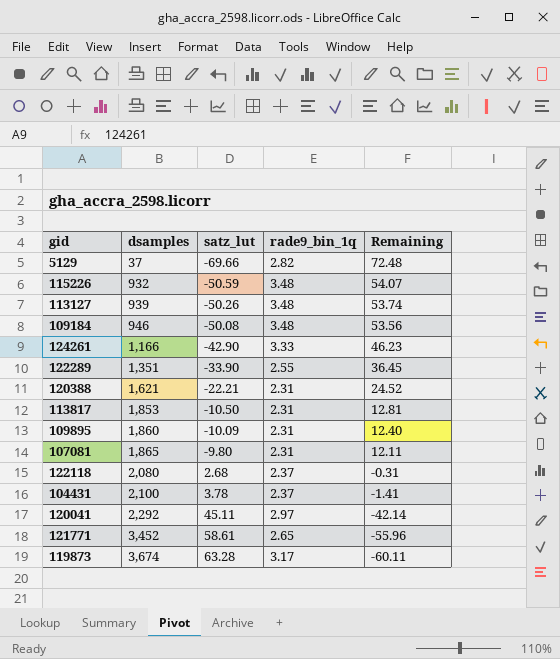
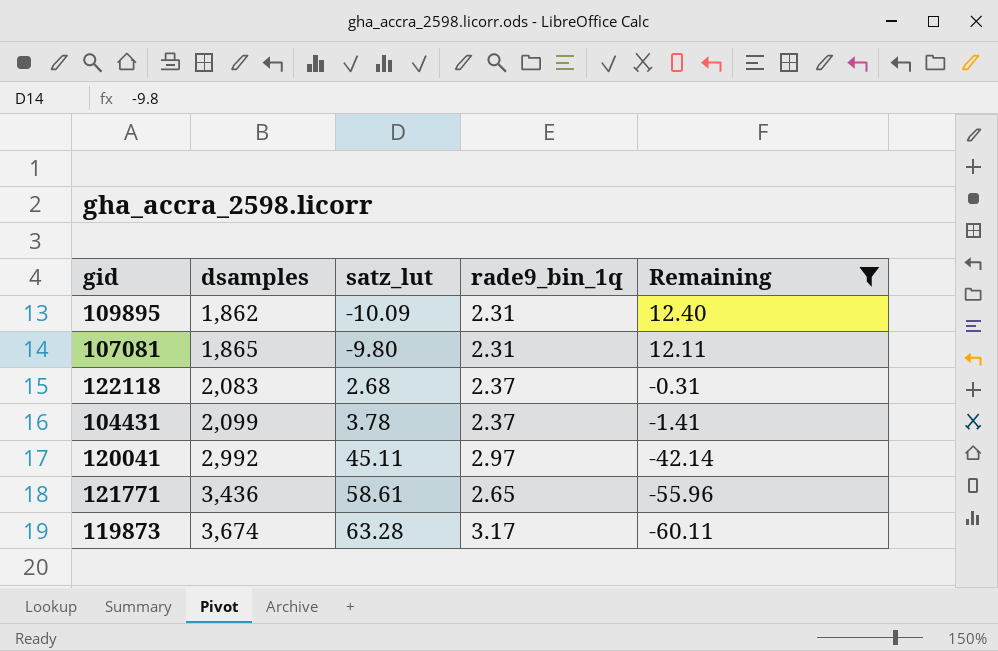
filter: none -> Remaining <= 12.40
109895 | dsamples: 1,860 -> 1,862
122118 | dsamples: 2,080 -> 2,083
104431 | dsamples: 2,100 -> 2,099
120041 | dsamples: 2,292 -> 2,992
121771 | dsamples: 3,452 -> 3,436

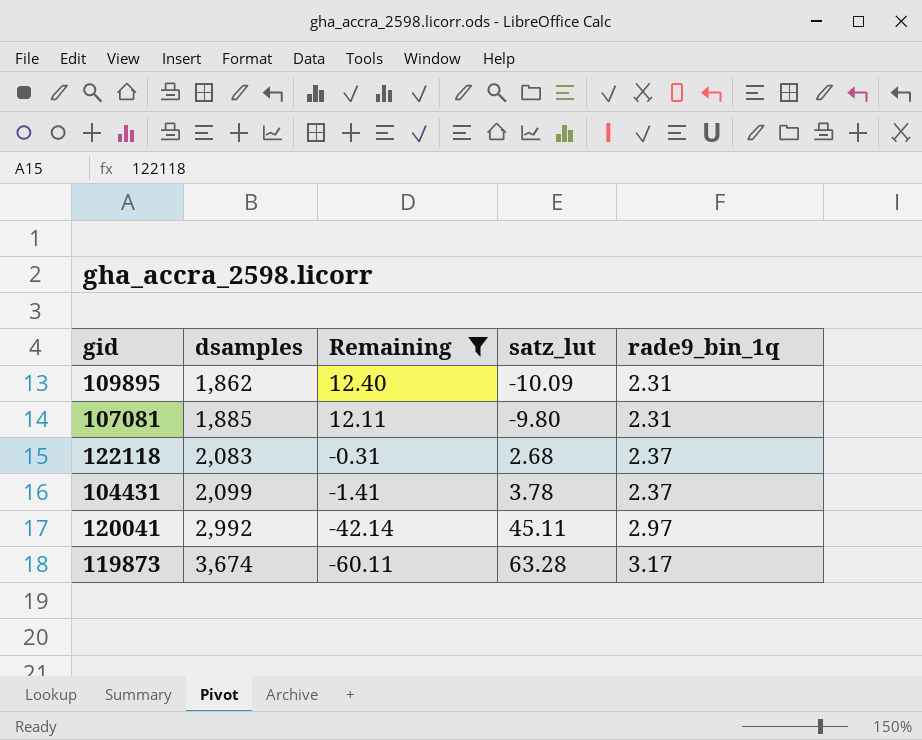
column Remaining | position: 5 -> 3
row 121771: 3,436 | 58.61 | 2.65 | -55.96 -> none
107081 | dsamples: 1,865 -> 1,885

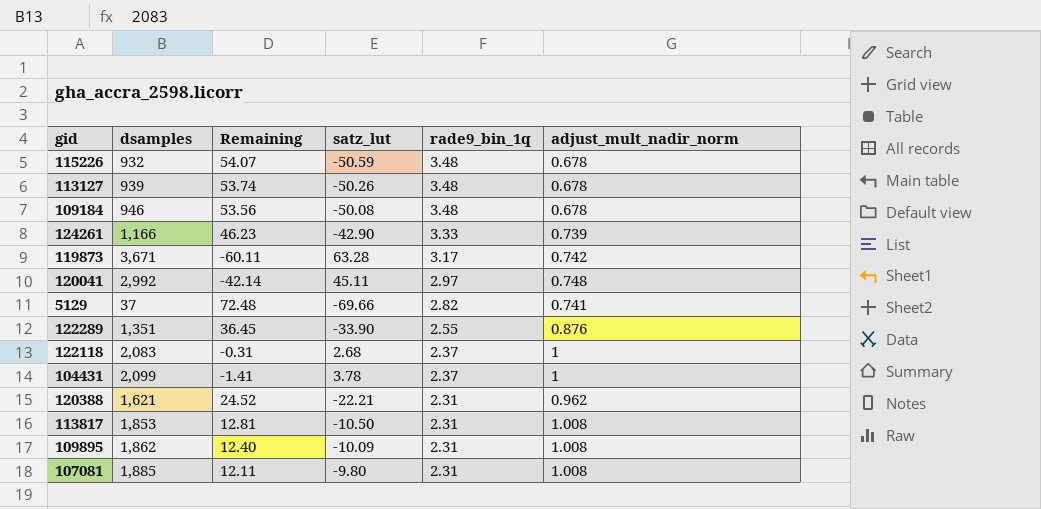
filter: Remaining <= 12.40 -> none
row order: dsamples ascending -> rade9_bin_1q descending
column adjust_mult_nadir_norm | position: none -> 6
119873 | dsamples: 3,674 -> 3,671

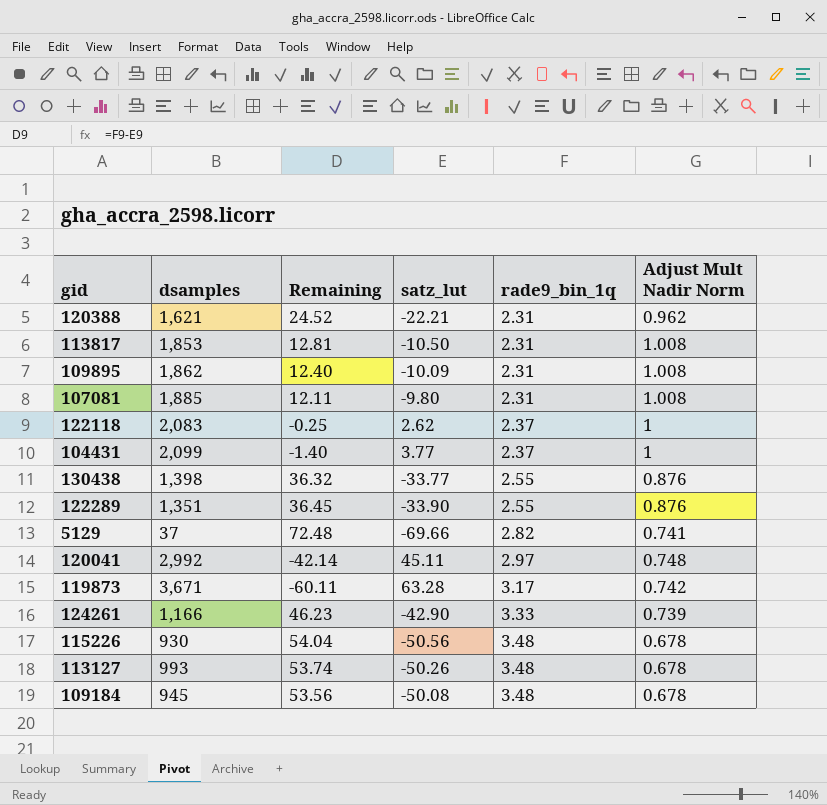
row order: rade9_bin_1q descending -> rade9_bin_1q ascending
column name: adjust_mult_nadir_norm -> Adjust Mult Nadir Norm
122118 | Remaining: -0.31 -> -0.25
122118 | satz_lut: 2.68 -> 2.62
104431 | Remaining: -1.41 -> -1.40
104431 | satz_lut: 3.78 -> 3.77
row 130438: none -> 1,398 | 36.32 | -33.77 | 2.55 | 0.876
115226 | dsamples: 932 -> 930
115226 | Remaining: 54.07 -> 54.04
115226 | satz_lut: -50.59 -> -50.56
113127 | dsamples: 939 -> 993
109184 | dsamples: 946 -> 945

